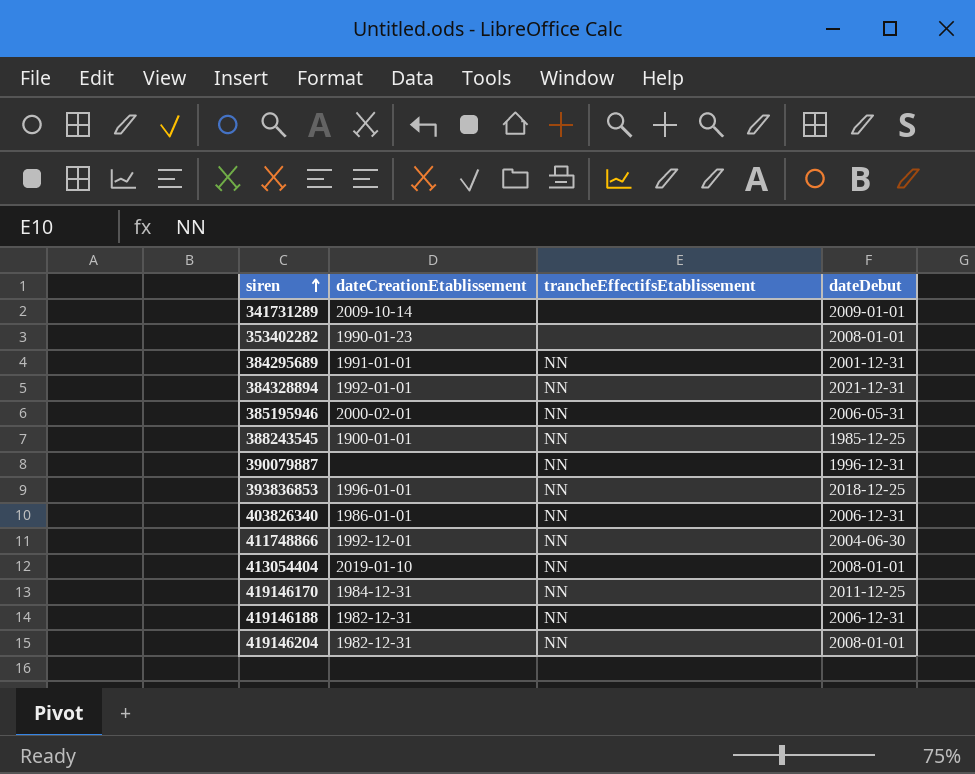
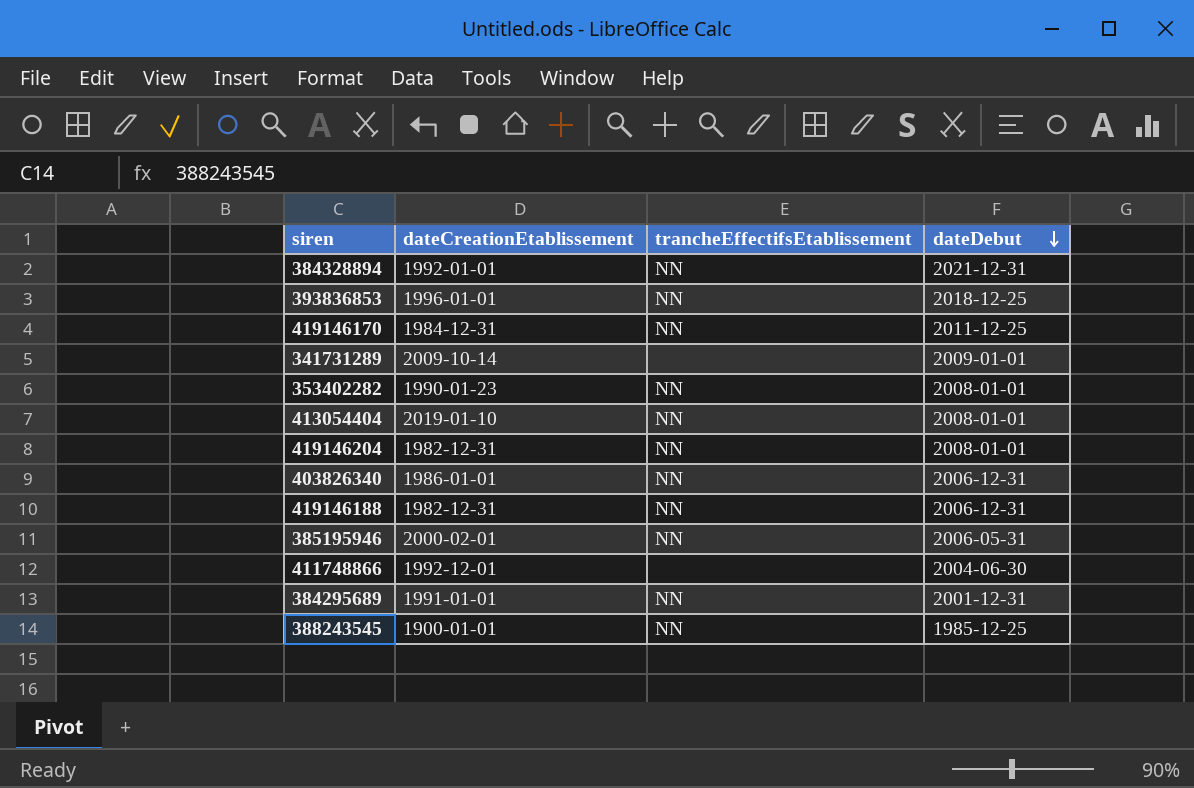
row order: siren ascending -> dateDebut descending
row 390079887: none | NN | 1996-12-31 -> none
353402282 | trancheEffectifsEtablissement: none -> NN
411748866 | trancheEffectifsEtablissement: NN -> none

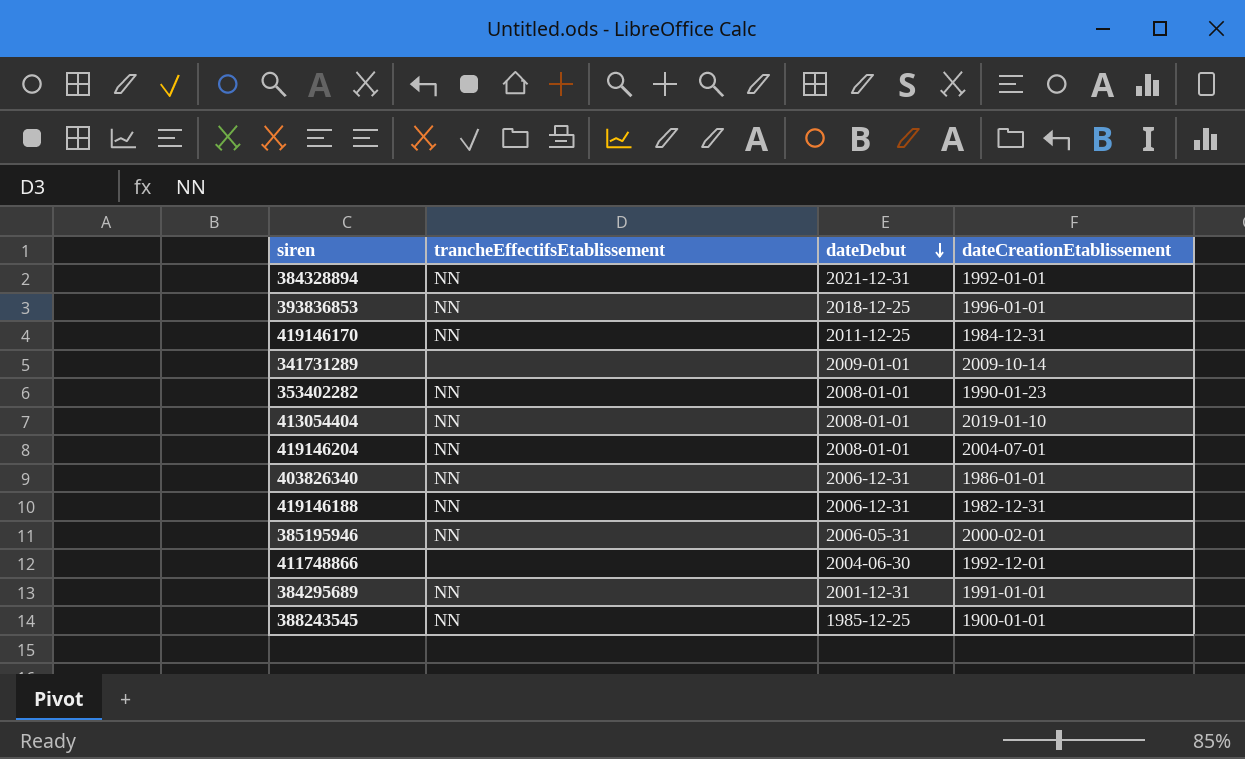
column dateCreationEtablissement | position: 2 -> 4
419146204 | dateCreationEtablissement: 1982-12-31 -> 2004-07-01

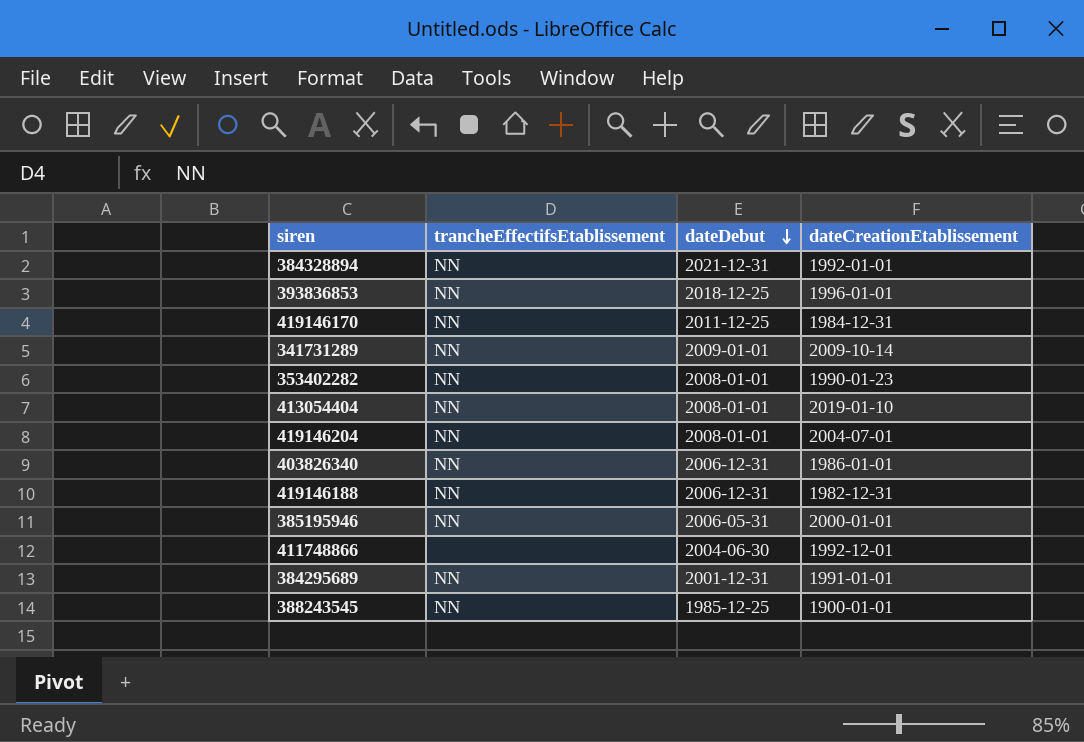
341731289 | trancheEffectifsEtablissement: none -> NN
385195946 | dateCreationEtablissement: 2000-02-01 -> 2000-01-01

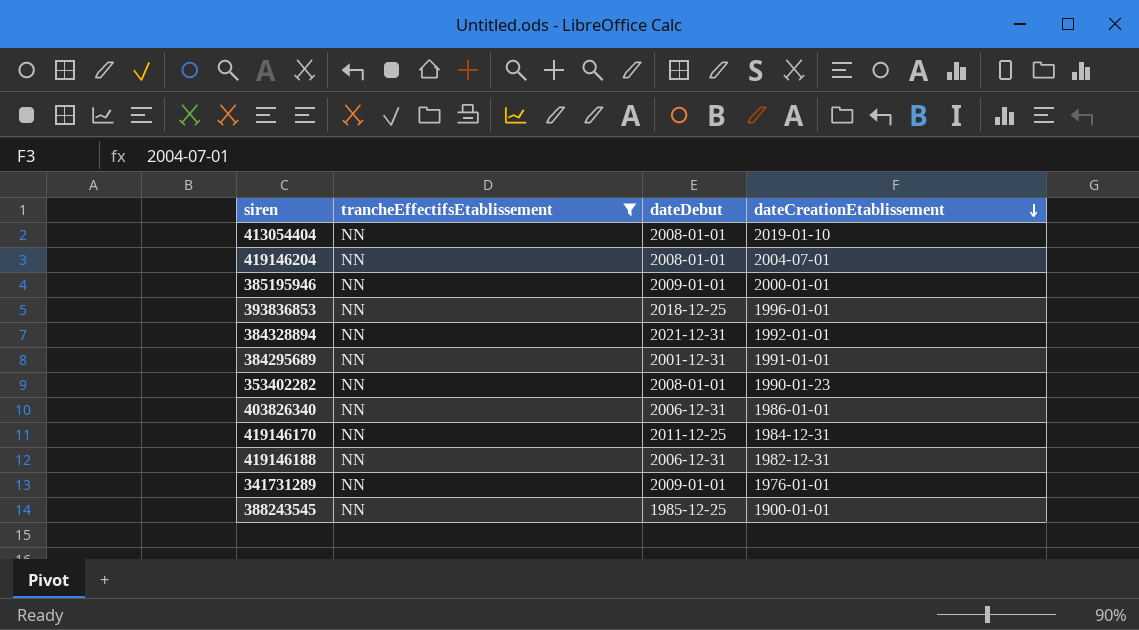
filter: none -> trancheEffectifsEtablissement = NN
row order: dateDebut descending -> dateCreationEtablissement descending
385195946 | dateDebut: 2006-05-31 -> 2009-01-01
341731289 | dateCreationEtablissement: 2009-10-14 -> 1976-01-01

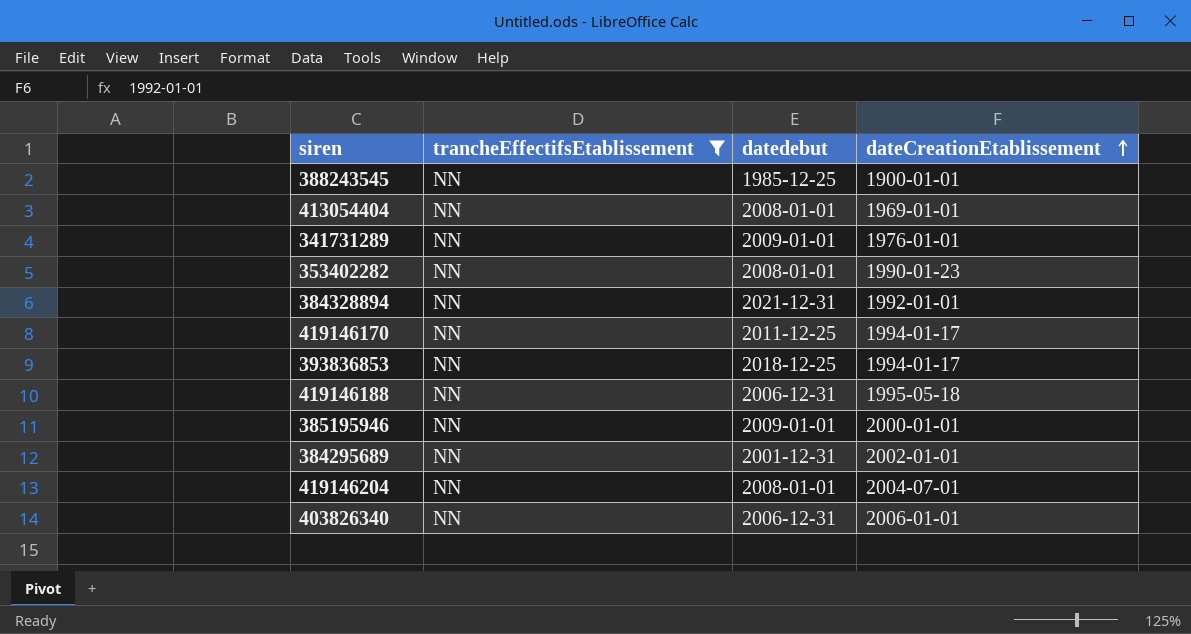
row order: dateCreationEtablissement descending -> dateCreationEtablissement ascending
column name: dateDebut -> datedebut
413054404 | dateCreationEtablissement: 2019-01-10 -> 1969-01-01
419146170 | dateCreationEtablissement: 1984-12-31 -> 1994-01-17
393836853 | dateCreationEtablissement: 1996-01-01 -> 1994-01-17
419146188 | dateCreationEtablissement: 1982-12-31 -> 1995-05-18
384295689 | dateCreationEtablissement: 1991-01-01 -> 2002-01-01
403826340 | dateCreationEtablissement: 1986-01-01 -> 2006-01-01

